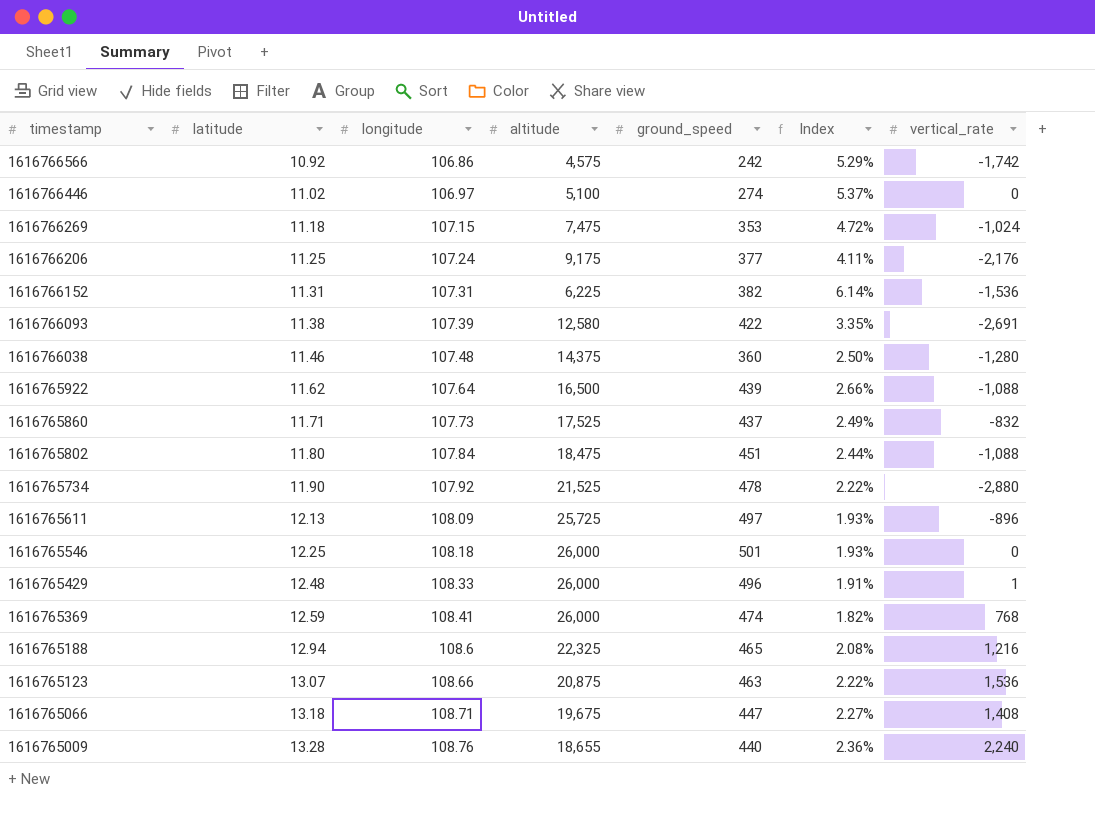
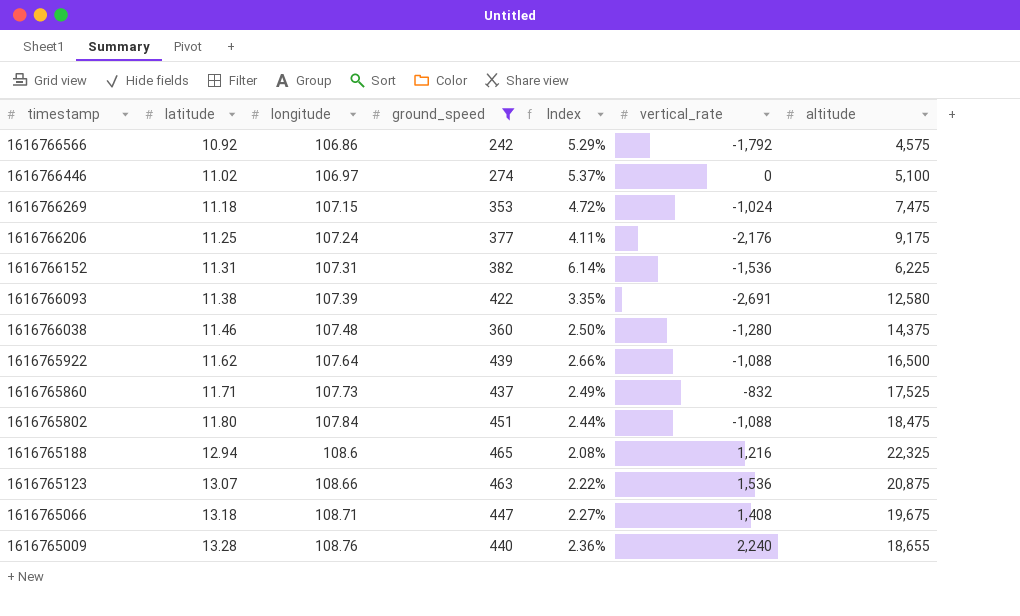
filter: none -> ground_speed <= 465
column altitude | position: 4 -> 7
1616766566 | vertical_rate: -1,742 -> -1,792

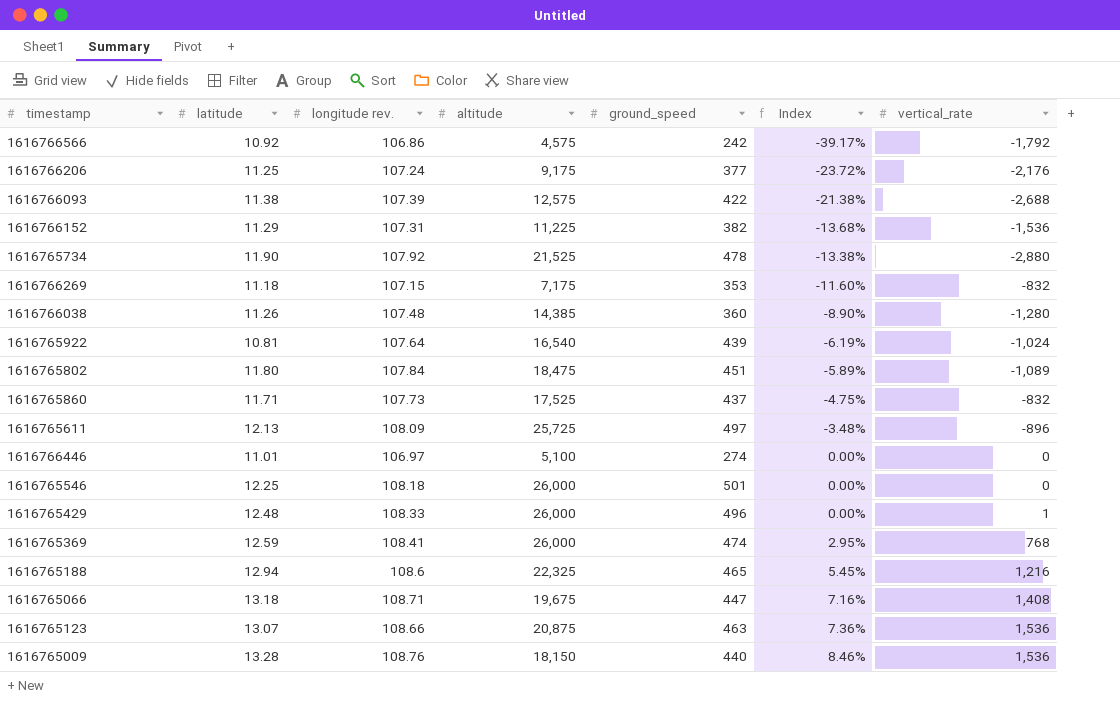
filter: ground_speed <= 465 -> none
row order: timestamp descending -> Index ascending
column name: longitude -> longitude rev.
column altitude | position: 7 -> 4
column Index | formula: [ground_speed] / [altitude] -> [vertical_rate] / [altitude]
1616766093 | altitude: 12,580 -> 12,575
1616766093 | vertical_rate: -2,691 -> -2,688
1616766152 | latitude: 11.31 -> 11.29
1616766152 | altitude: 6,225 -> 11,225
1616766269 | altitude: 7,475 -> 7,175
1616766269 | vertical_rate: -1,024 -> -832
1616766038 | latitude: 11.46 -> 11.26
1616766038 | altitude: 14,375 -> 14,385
1616765922 | latitude: 11.62 -> 10.81
1616765922 | altitude: 16,500 -> 16,540
1616765922 | vertical_rate: -1,088 -> -1,024
1616765802 | vertical_rate: -1,088 -> -1,089
1616766446 | latitude: 11.02 -> 11.01
1616765009 | altitude: 18,655 -> 18,150
1616765009 | vertical_rate: 2,240 -> 1,536

